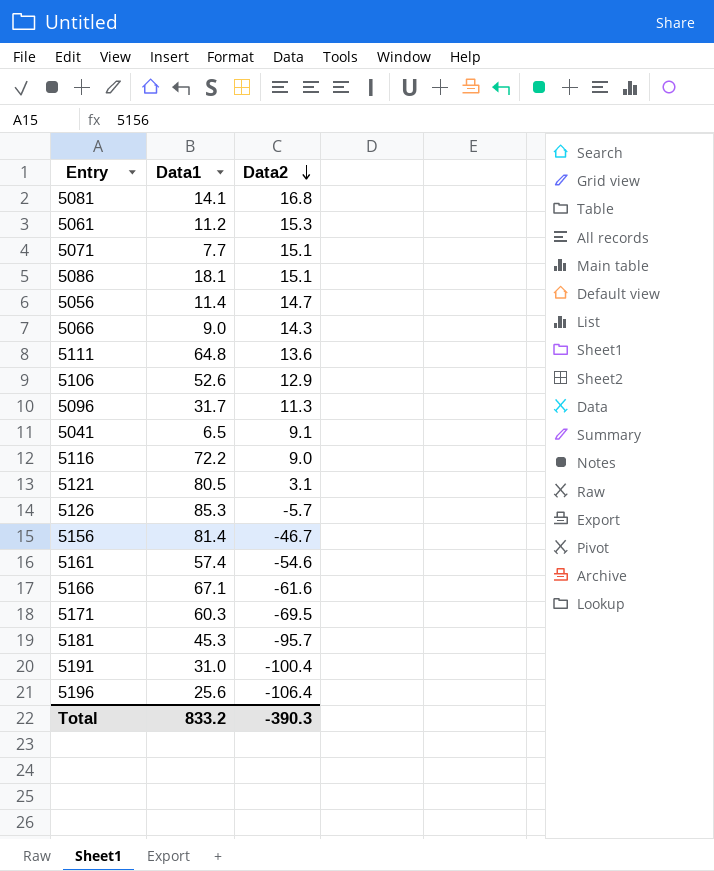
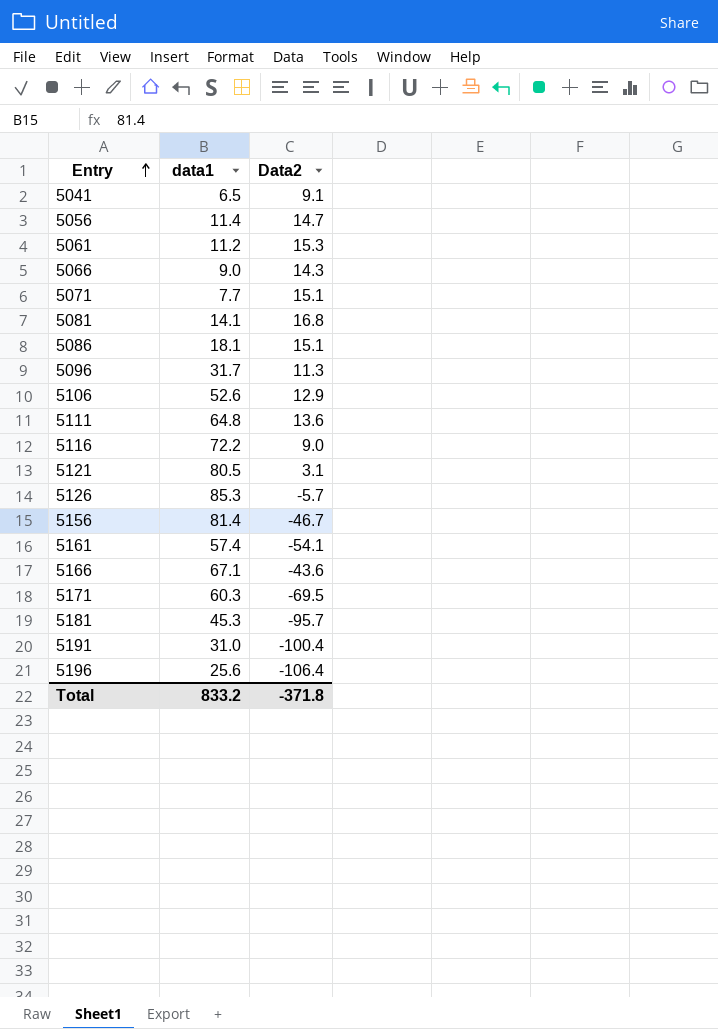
row order: Data2 descending -> Entry ascending
column name: Data1 -> data1
5161 | Data2: -54.6 -> -54.1
5166 | Data2: -61.6 -> -43.6
Total | Data2: -390.3 -> -371.8

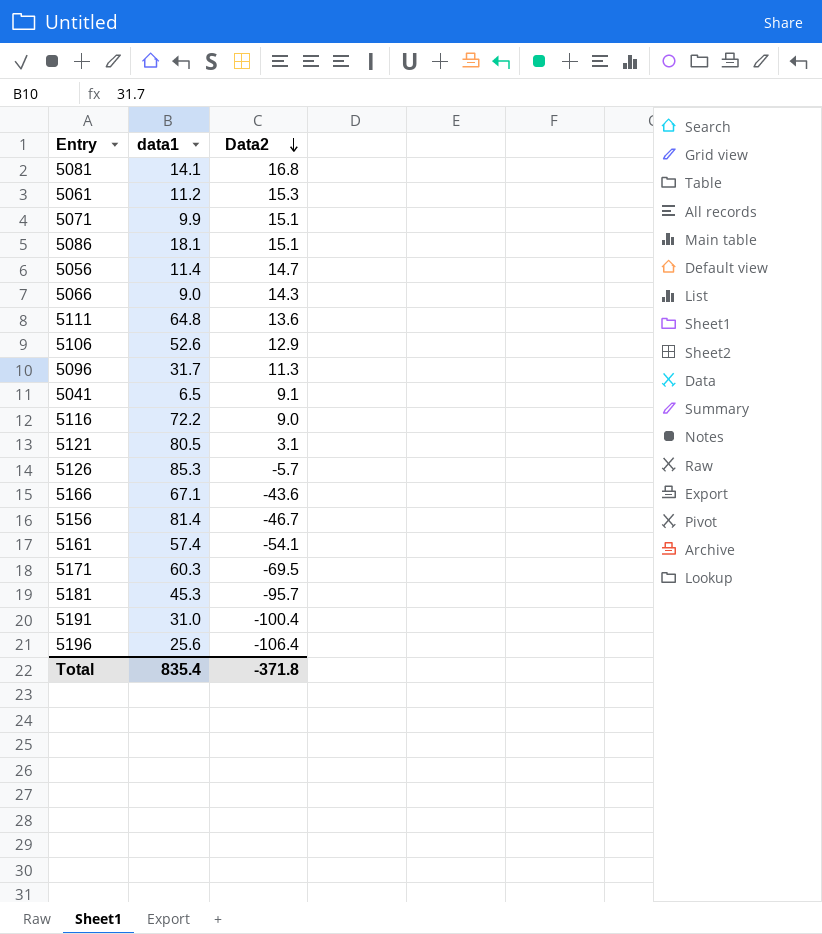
row order: Entry ascending -> Data2 descending
5071 | data1: 7.7 -> 9.9
Total | data1: 833.2 -> 835.4

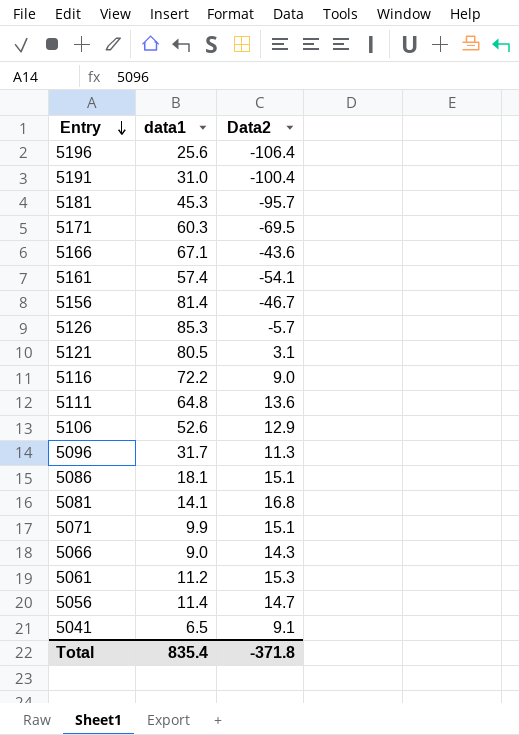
row order: Data2 descending -> Entry descending

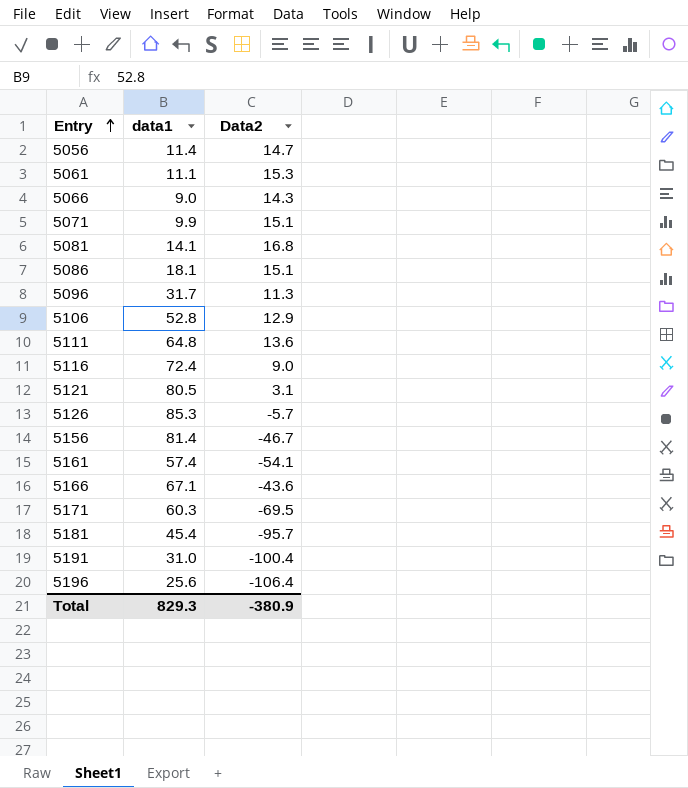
row order: Entry descending -> Entry ascending
row 5041: 6.5 | 9.1 -> none
5061 | data1: 11.2 -> 11.1
5106 | data1: 52.6 -> 52.8
5116 | data1: 72.2 -> 72.4
5181 | data1: 45.3 -> 45.4
Total | data1: 835.4 -> 829.3
Total | Data2: -371.8 -> -380.9

